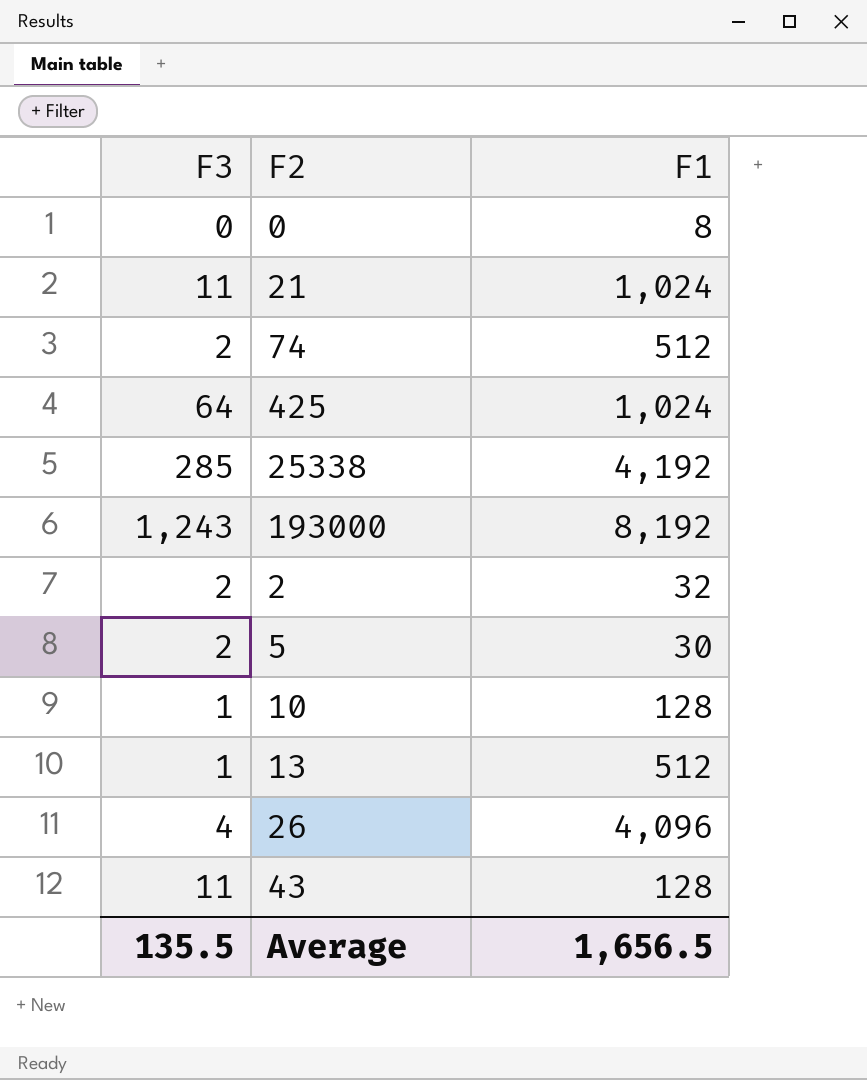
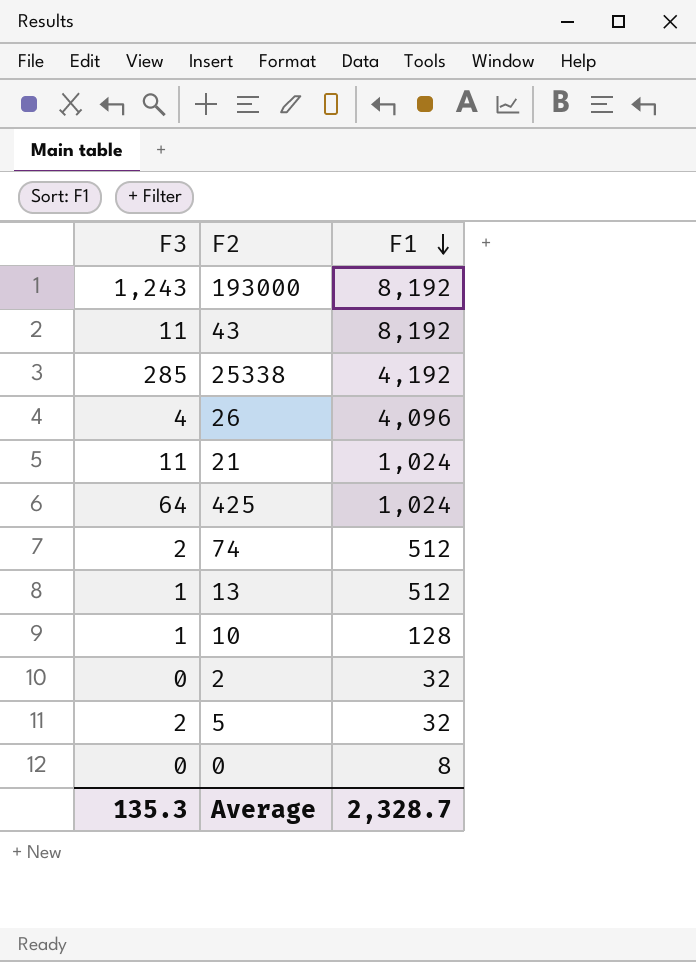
row order: none -> F1 descending
43 | F1: 128 -> 8,192
2 | F3: 2 -> 0
5 | F1: 30 -> 32
Average | F3: 135.5 -> 135.3
Average | F1: 1,656.5 -> 2,328.7

